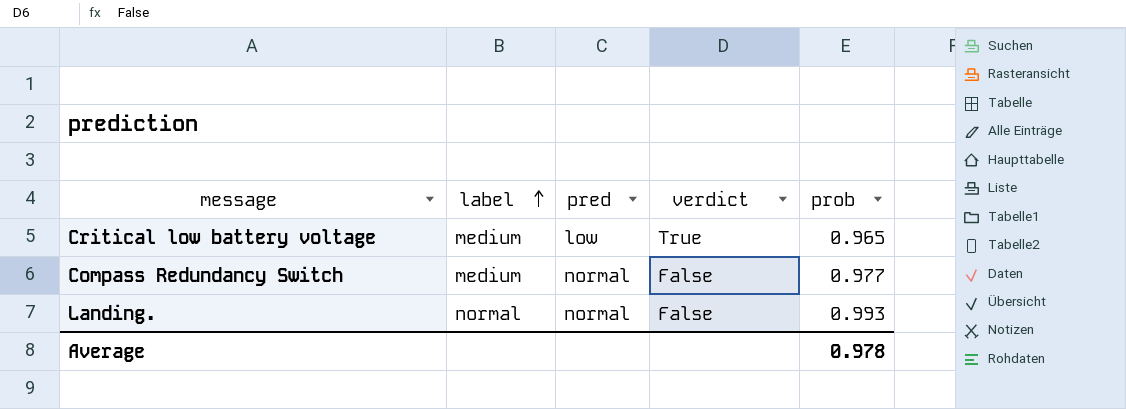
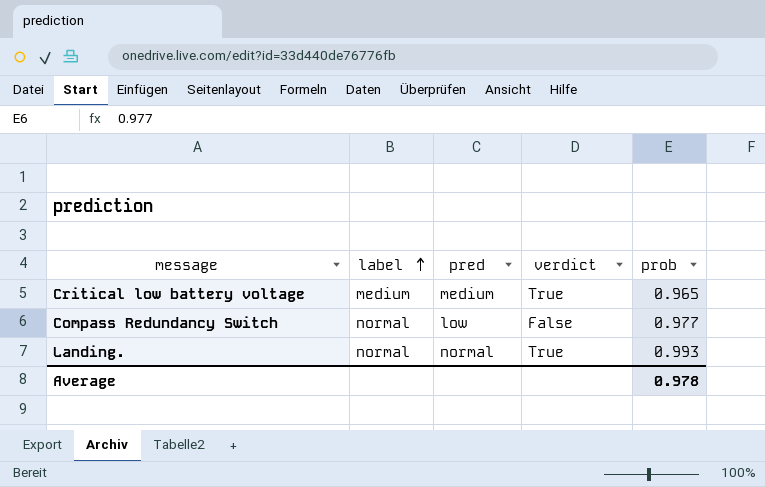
Critical low battery voltage | pred: low -> medium
Compass Redundancy Switch | label: medium -> normal
Compass Redundancy Switch | pred: normal -> low
Landing. | verdict: False -> True

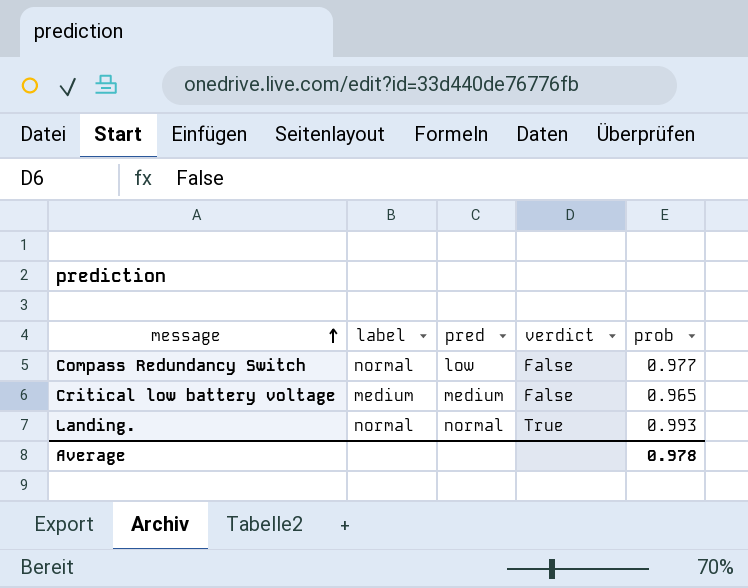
row order: label ascending -> message ascending
Critical low battery voltage | verdict: True -> False

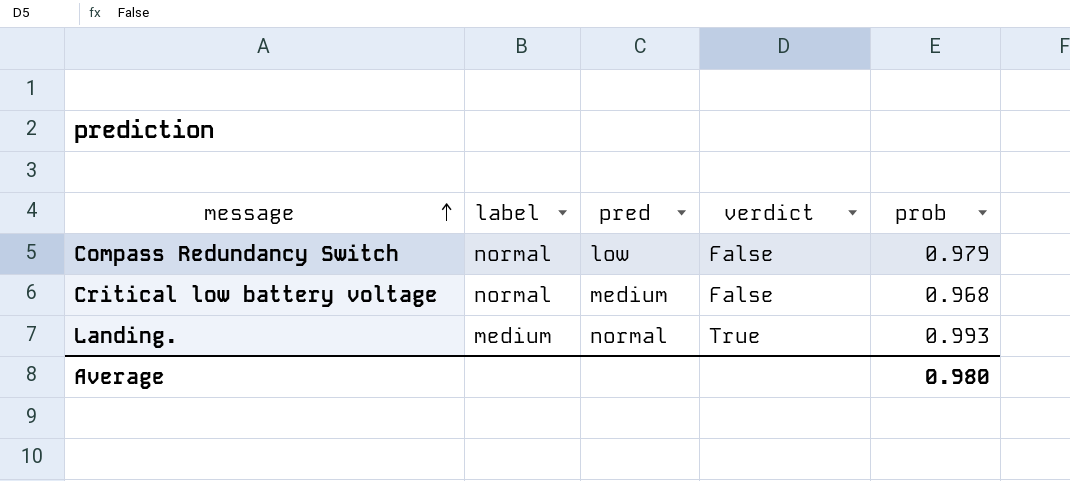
Compass Redundancy Switch | prob: 0.977 -> 0.979
Critical low battery voltage | label: medium -> normal
Critical low battery voltage | prob: 0.965 -> 0.968
Landing. | label: normal -> medium
Average | prob: 0.978 -> 0.980

